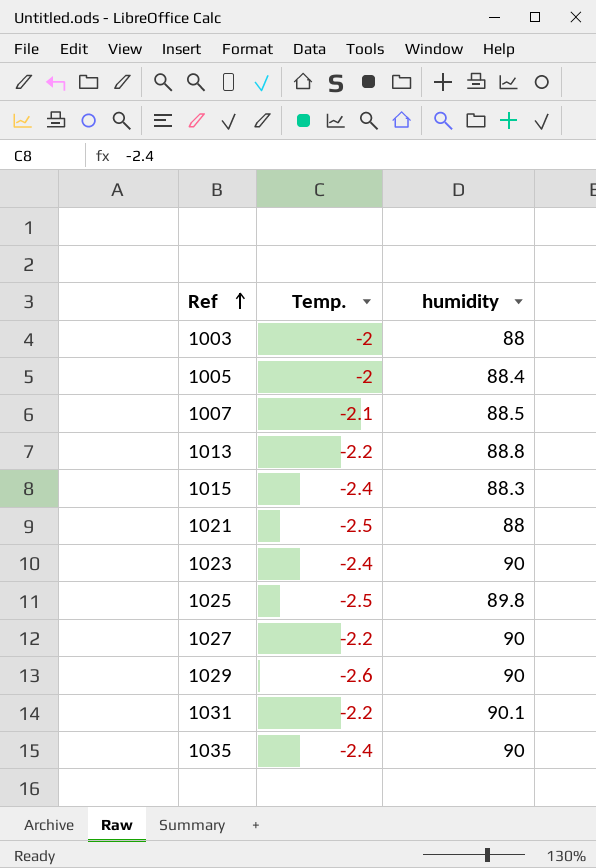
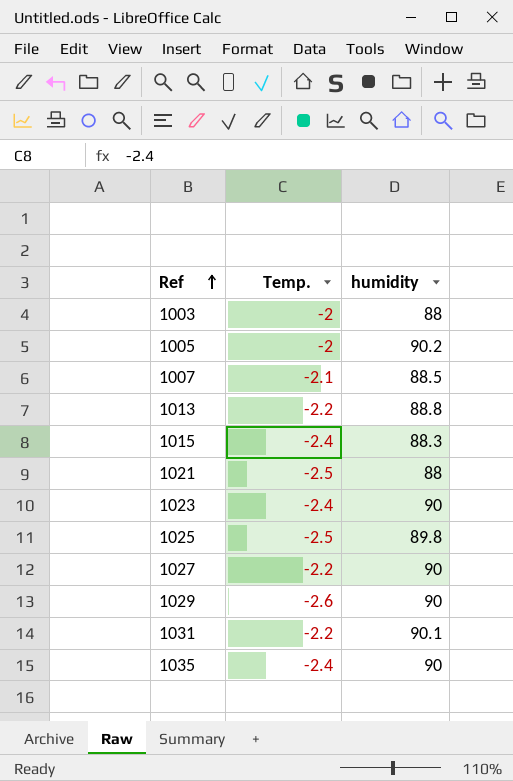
1005 | humidity: 88.4 -> 90.2

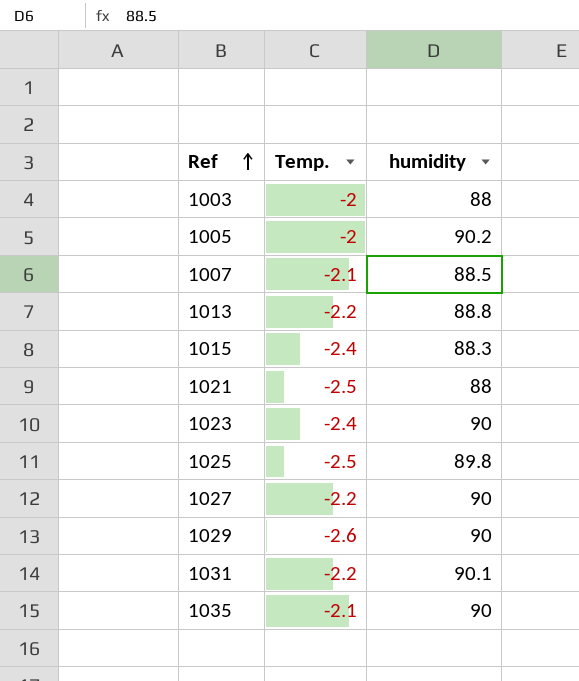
1035 | Temp.: -2.4 -> -2.1

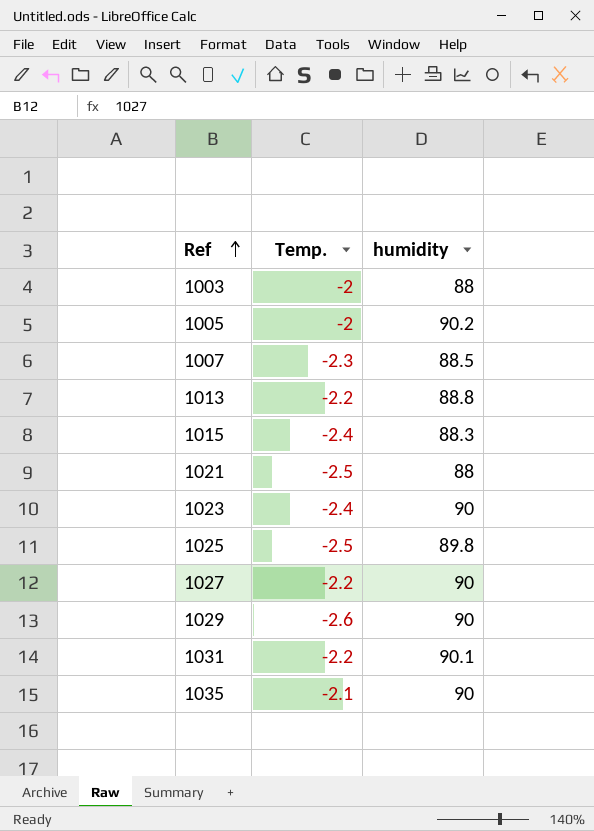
1007 | Temp.: -2.1 -> -2.3

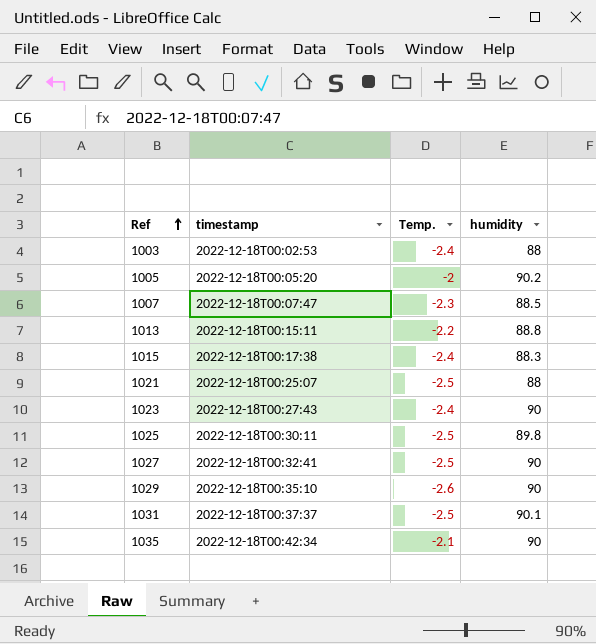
column timestamp | position: none -> 2
1003 | Temp.: -2 -> -2.4
1027 | Temp.: -2.2 -> -2.5
1031 | Temp.: -2.2 -> -2.5

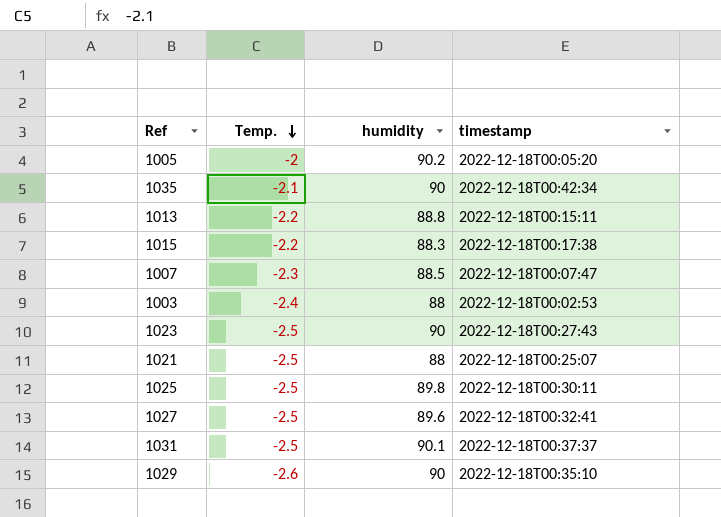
row order: Ref ascending -> Temp. descending
column timestamp | position: 2 -> 4
1015 | Temp.: -2.4 -> -2.2
1023 | Temp.: -2.4 -> -2.5
1027 | humidity: 90 -> 89.6

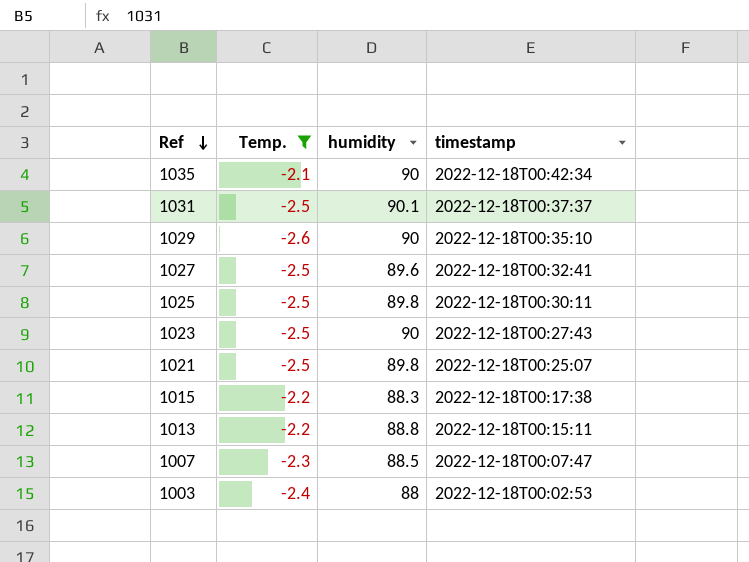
filter: none -> Temp. != -2
row order: Temp. descending -> Ref descending
1021 | humidity: 88 -> 89.8

